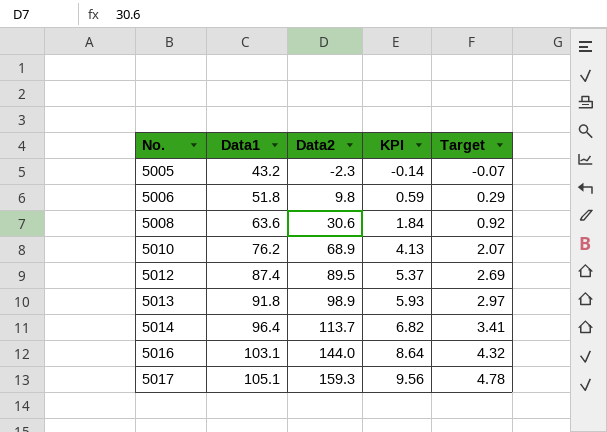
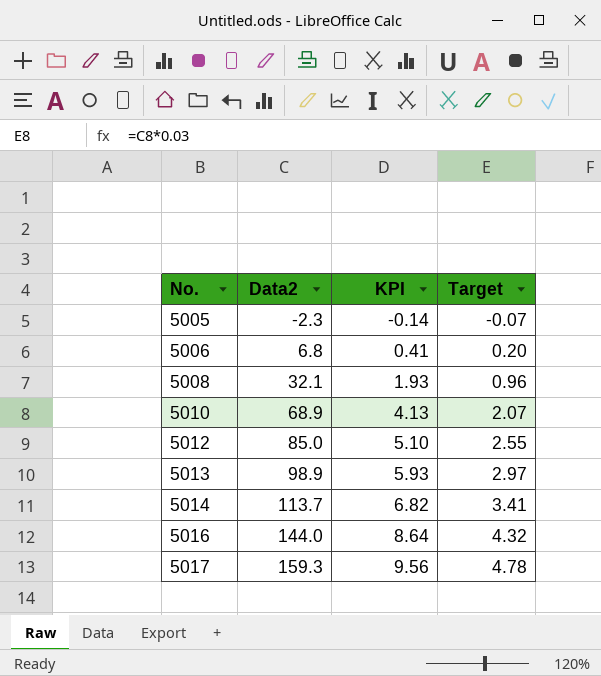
column Data1 | position: 2 -> none
5006 | Data2: 9.8 -> 6.8
5006 | KPI: 0.59 -> 0.41
5006 | Target: 0.29 -> 0.20
5008 | Data2: 30.6 -> 32.1
5008 | KPI: 1.84 -> 1.93
5008 | Target: 0.92 -> 0.96
5012 | Data2: 89.5 -> 85.0
5012 | KPI: 5.37 -> 5.10
5012 | Target: 2.69 -> 2.55

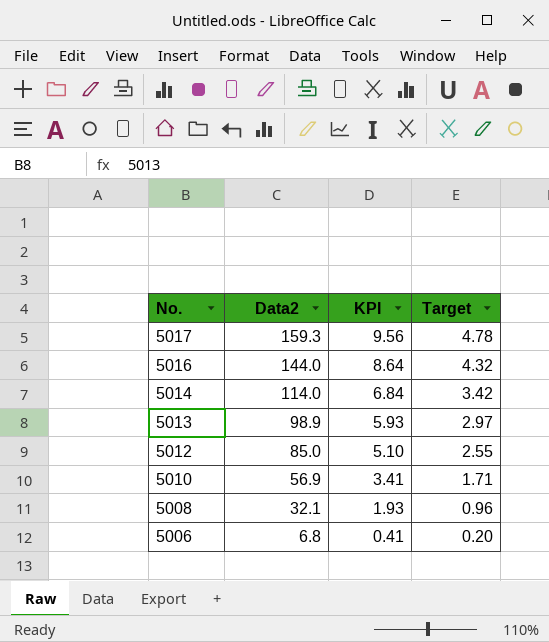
row order: No. ascending -> No. descending
row 5005: -2.3 | -0.14 | -0.07 -> none
5014 | Data2: 113.7 -> 114.0
5014 | KPI: 6.82 -> 6.84
5014 | Target: 3.41 -> 3.42
5010 | Data2: 68.9 -> 56.9
5010 | KPI: 4.13 -> 3.41
5010 | Target: 2.07 -> 1.71

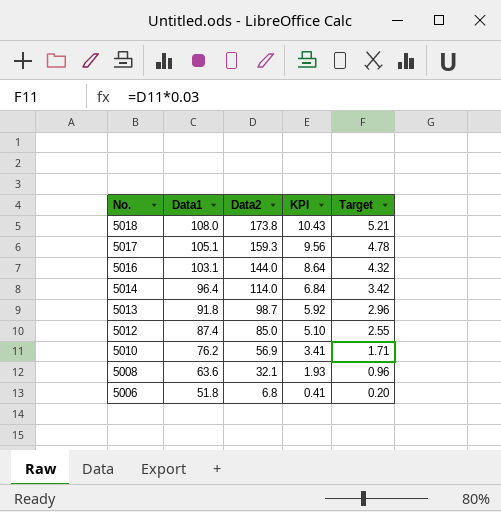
column Data1 | position: none -> 2
row 5018: none -> 108.0 | 173.8 | 10.43 | 5.21
5013 | Data2: 98.9 -> 98.7
5013 | KPI: 5.93 -> 5.92
5013 | Target: 2.97 -> 2.96

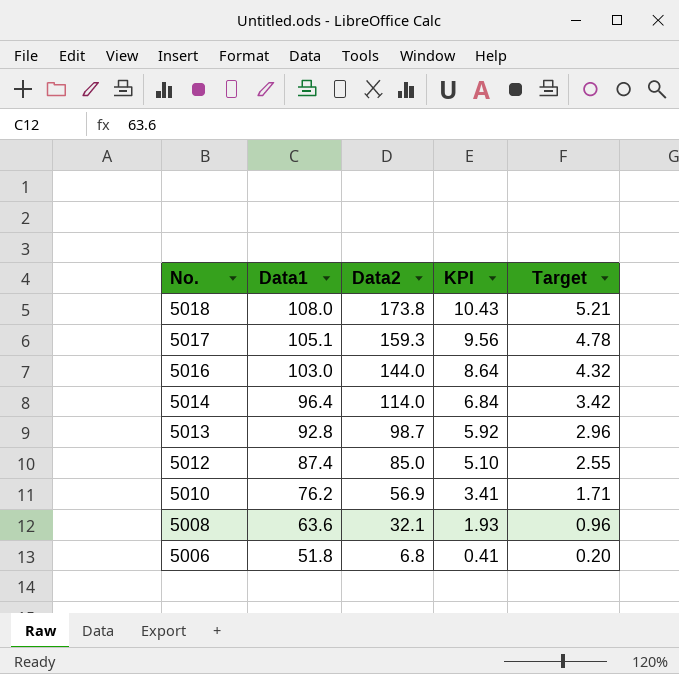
5016 | Data1: 103.1 -> 103.0
5013 | Data1: 91.8 -> 92.8

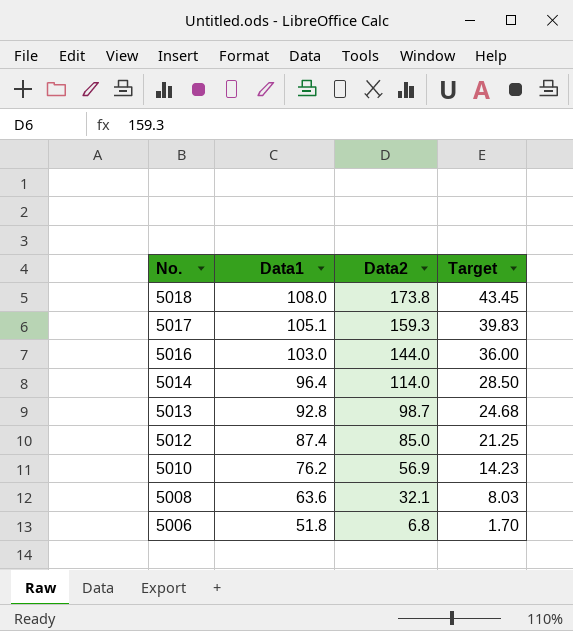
column KPI | formula: [Data2] * 0.06 -> none
column Target | formula: [Data2] * 0.03 -> [Data2] * 0.25

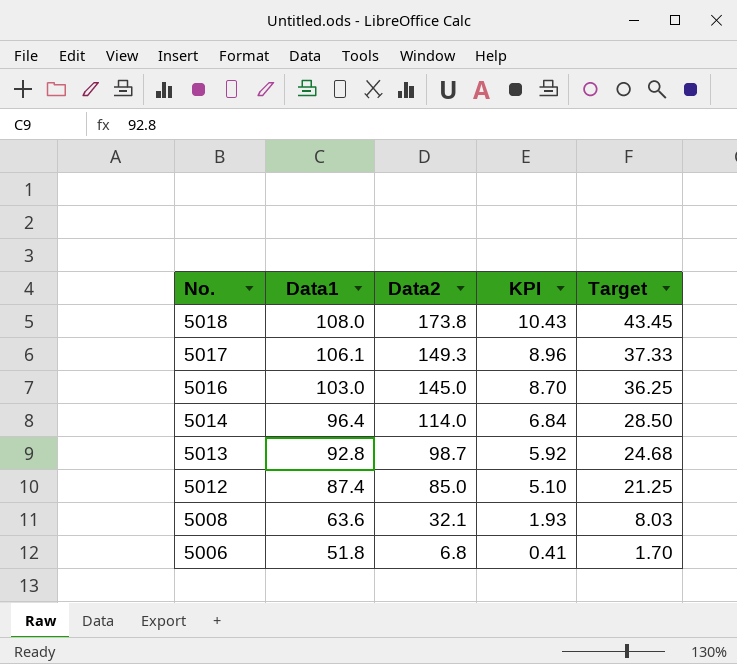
column KPI | formula: none -> [Data2] * 0.06
row 5010: 76.2 | 56.9 | 14.23 -> none
5017 | Data1: 105.1 -> 106.1
5017 | Data2: 159.3 -> 149.3
5017 | Target: 39.83 -> 37.33
5016 | Data2: 144.0 -> 145.0
5016 | Target: 36.00 -> 36.25

